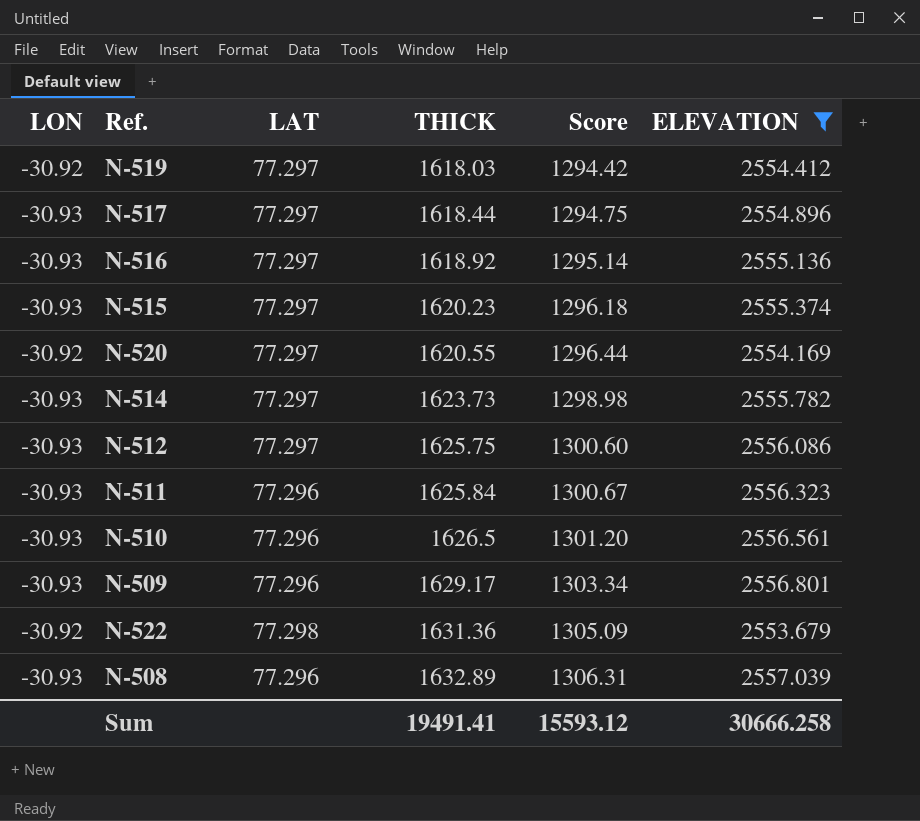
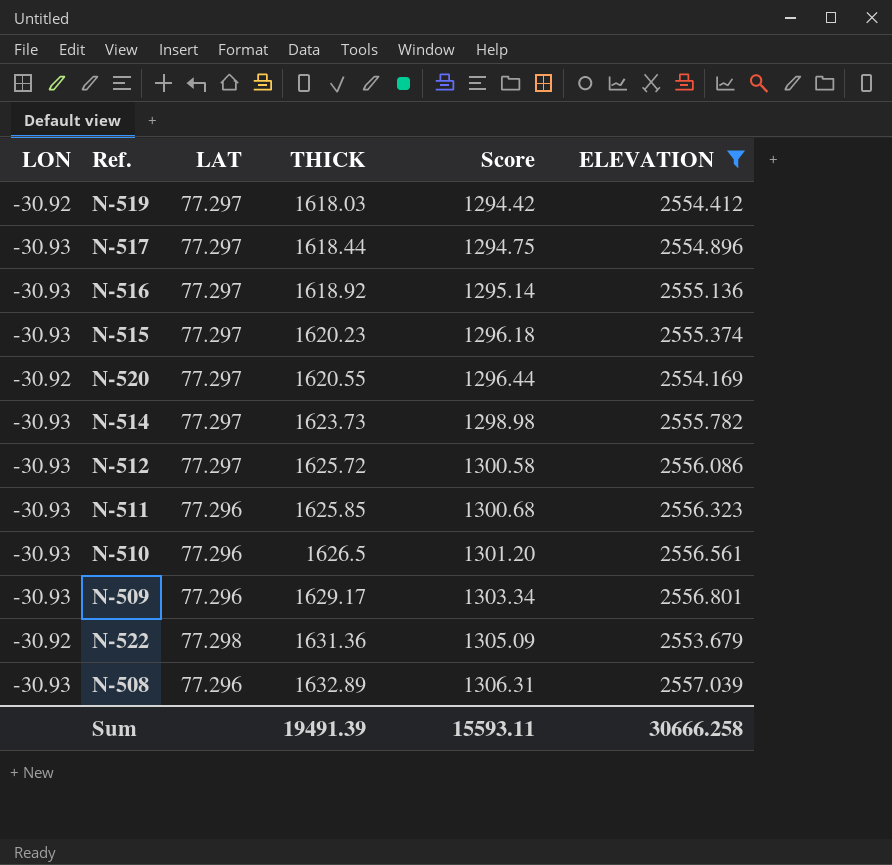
N-512 | THICK: 1625.75 -> 1625.72
N-512 | Score: 1300.60 -> 1300.58
N-511 | THICK: 1625.84 -> 1625.85
N-511 | Score: 1300.67 -> 1300.68
Sum | THICK: 19491.41 -> 19491.39
Sum | Score: 15593.12 -> 15593.11

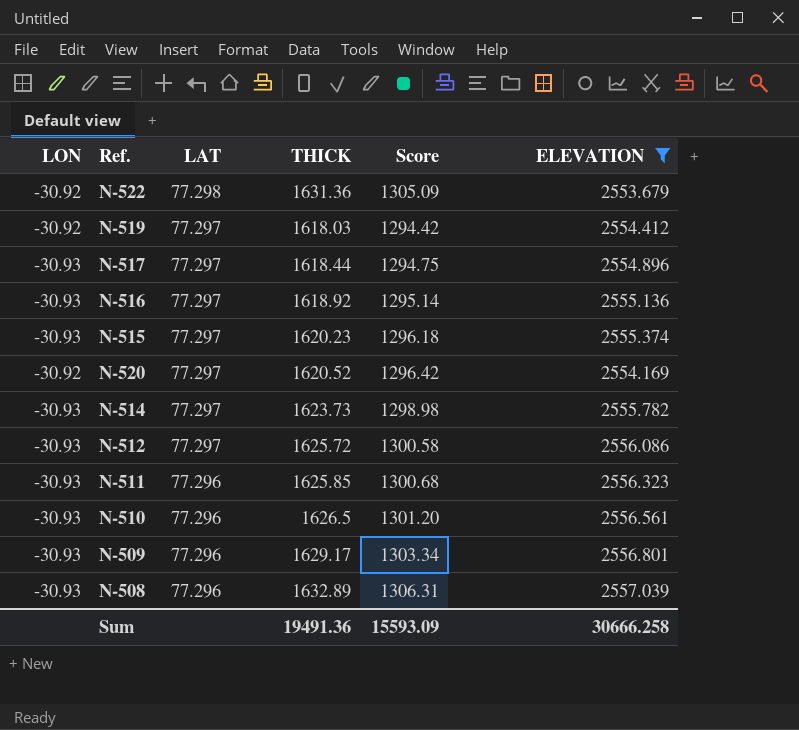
row order: THICK ascending -> LAT descending
N-520 | THICK: 1620.55 -> 1620.52
N-520 | Score: 1296.44 -> 1296.42
Sum | THICK: 19491.39 -> 19491.36
Sum | Score: 15593.11 -> 15593.09

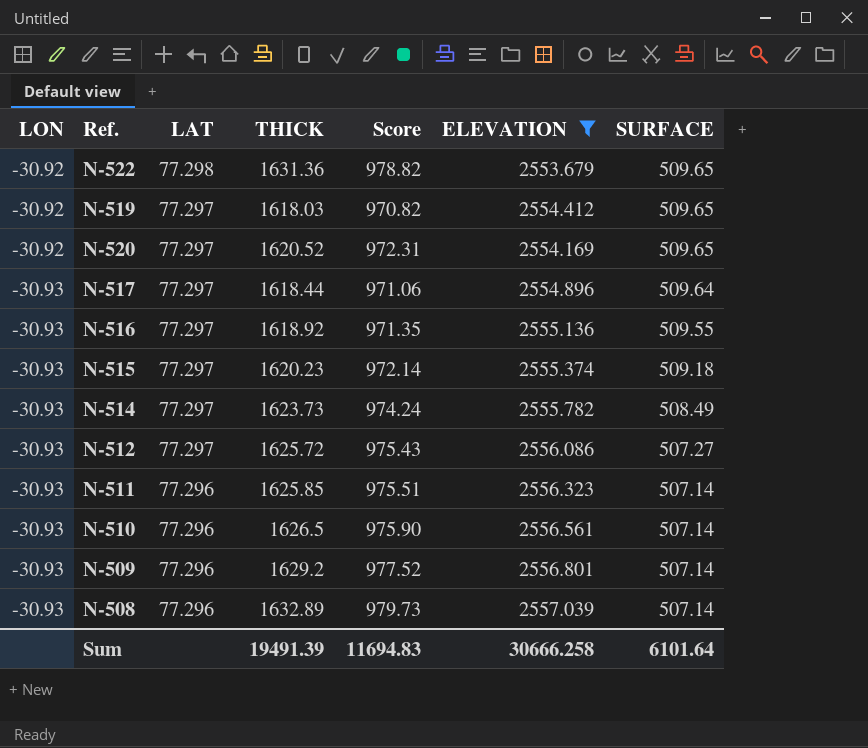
row order: LAT descending -> LON descending
column Score | formula: [THICK] * 0.8 -> [THICK] * 0.6
column SURFACE | position: none -> 7
N-509 | THICK: 1629.17 -> 1629.2
Sum | THICK: 19491.36 -> 19491.39
Sum | Score: 15593.09 -> 11694.83

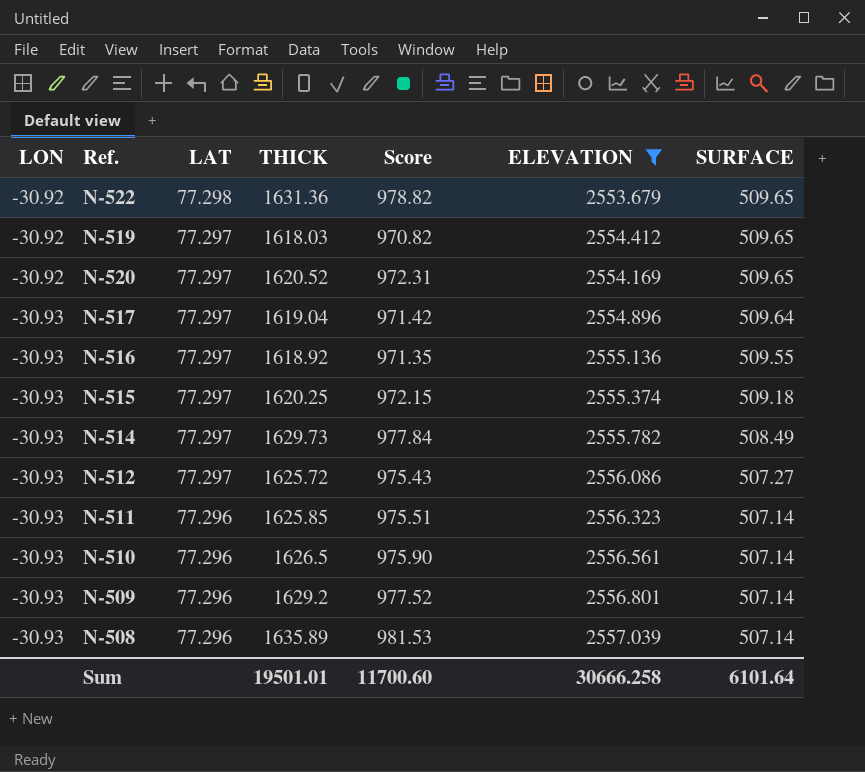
N-517 | THICK: 1618.44 -> 1619.04
N-517 | Score: 971.06 -> 971.42
N-515 | THICK: 1620.23 -> 1620.25
N-515 | Score: 972.14 -> 972.15
N-514 | THICK: 1623.73 -> 1629.73
N-514 | Score: 974.24 -> 977.84
N-508 | THICK: 1632.89 -> 1635.89
N-508 | Score: 979.73 -> 981.53
Sum | THICK: 19491.39 -> 19501.01
Sum | Score: 11694.83 -> 11700.60

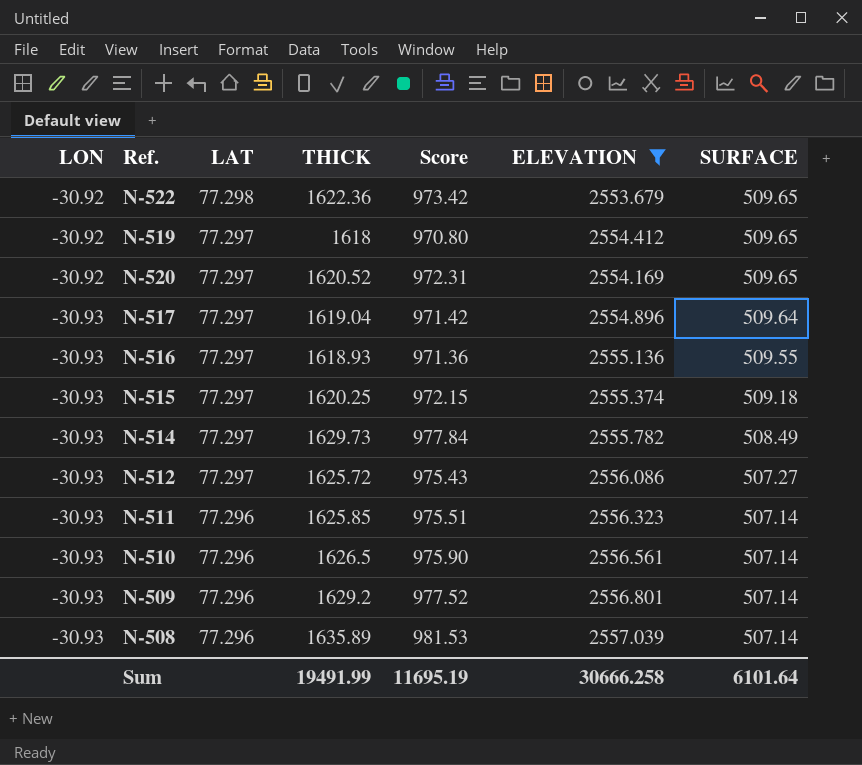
N-522 | THICK: 1631.36 -> 1622.36
N-522 | Score: 978.82 -> 973.42
N-519 | THICK: 1618.03 -> 1618
N-519 | Score: 970.82 -> 970.80
N-516 | THICK: 1618.92 -> 1618.93
N-516 | Score: 971.35 -> 971.36
Sum | THICK: 19501.01 -> 19491.99
Sum | Score: 11700.60 -> 11695.19

